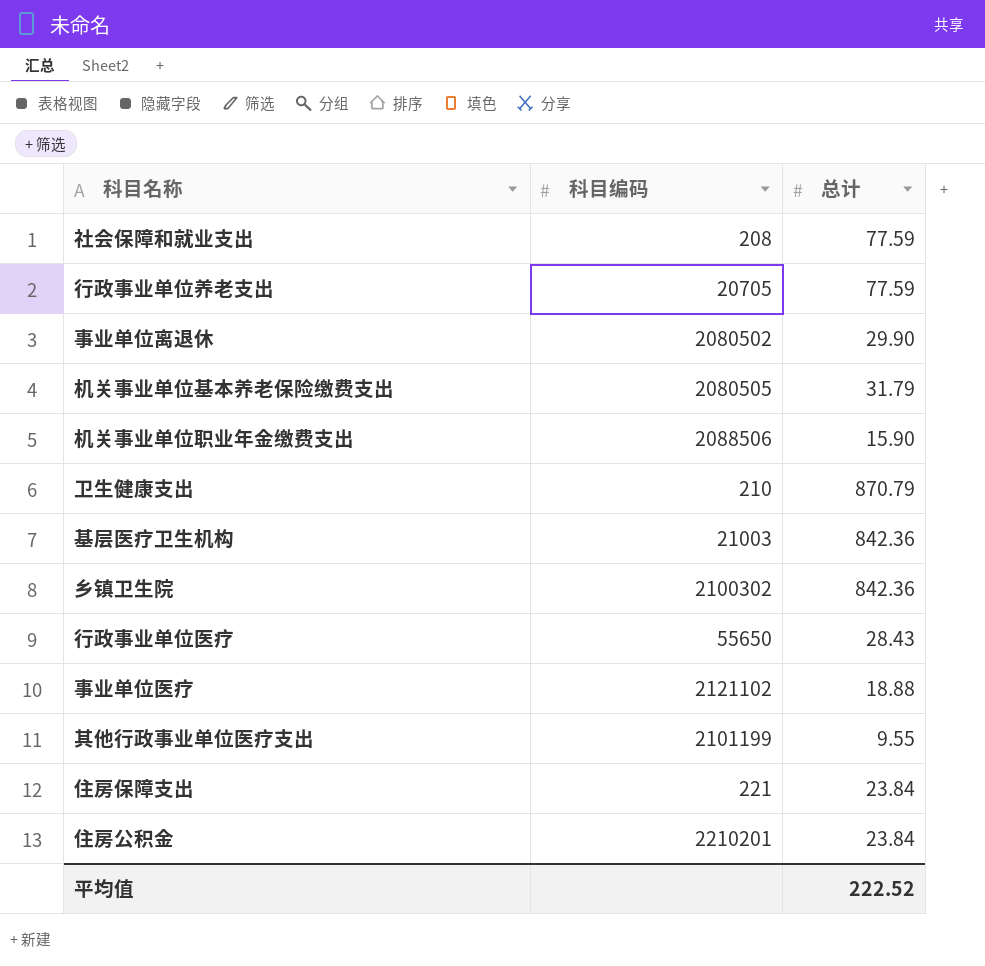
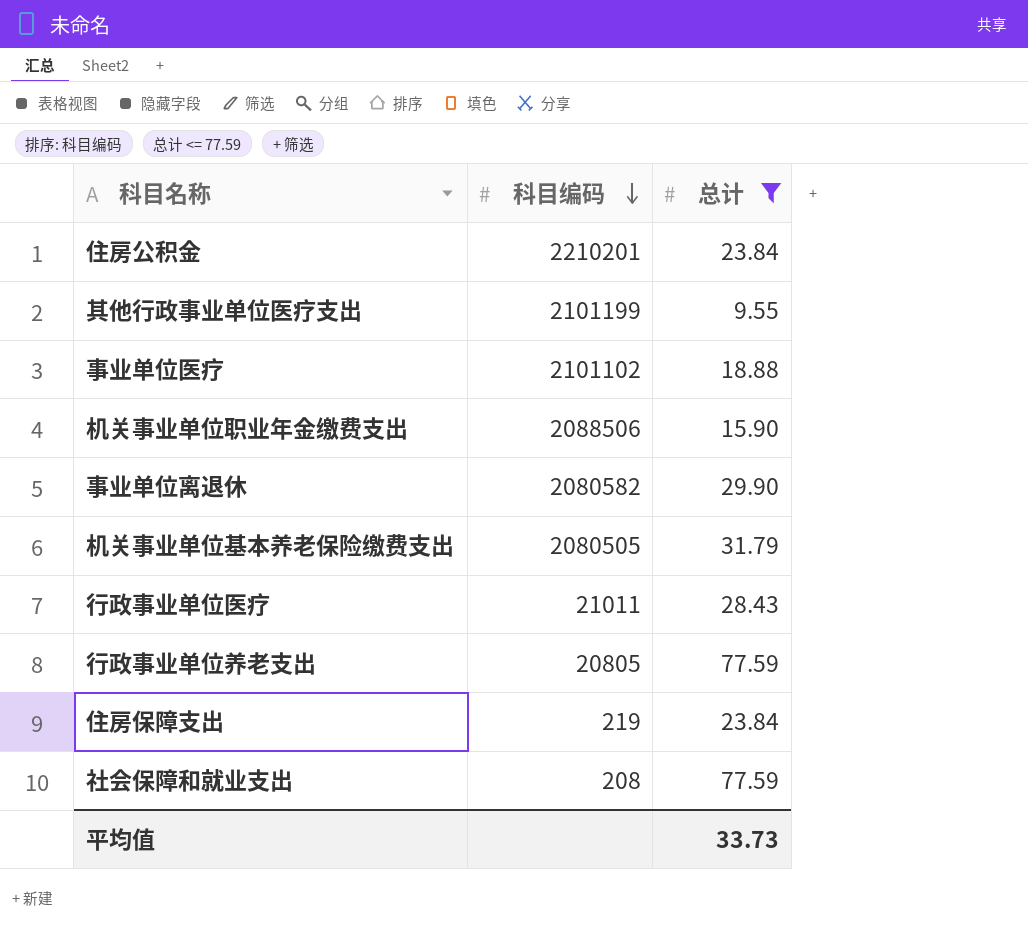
filter: none -> 总计 <= 77.59
row order: none -> 科目编码 descending
事业单位医疗 | 科目编码: 2121102 -> 2101102
事业单位离退休 | 科目编码: 2080502 -> 2080582
行政事业单位医疗 | 科目编码: 55650 -> 21011
行政事业单位养老支出 | 科目编码: 20705 -> 20805
住房保障支出 | 科目编码: 221 -> 219
平均值 | 总计: 222.52 -> 33.73

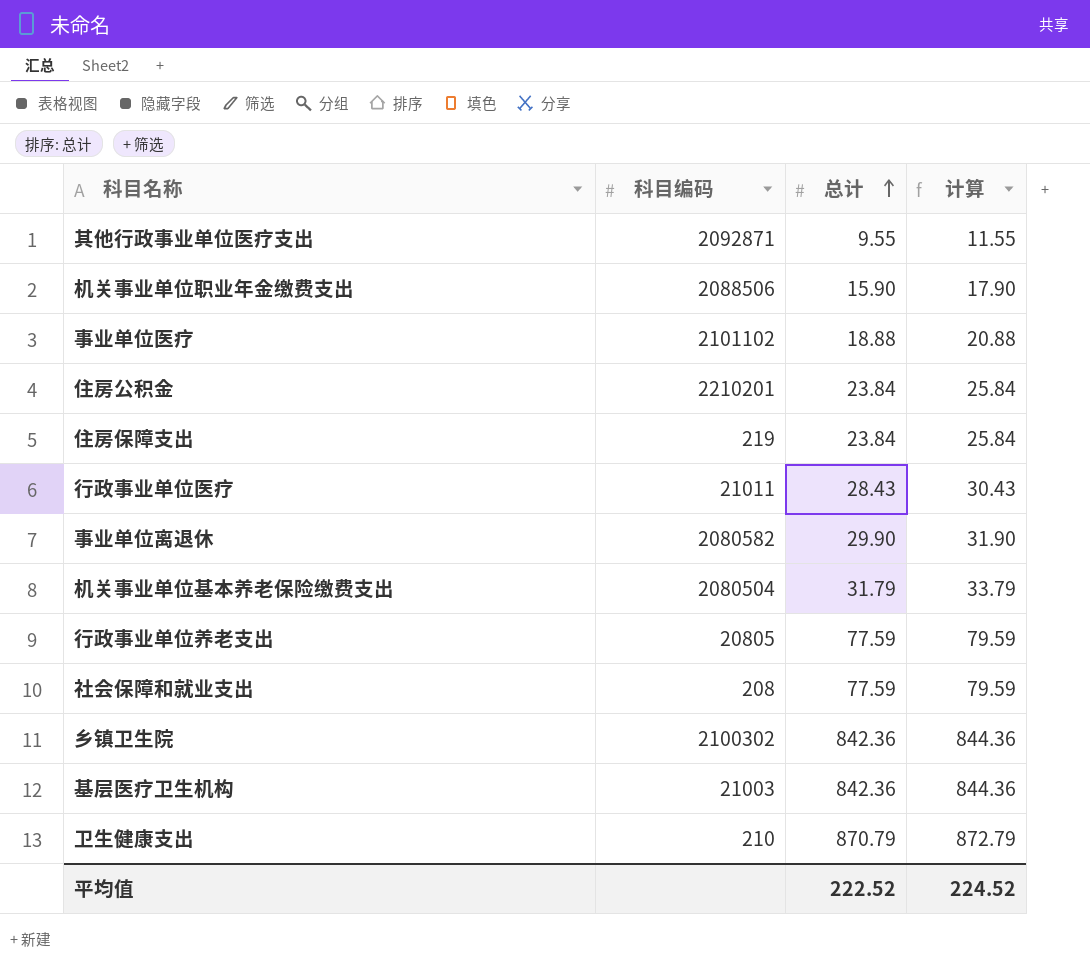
filter: 总计 <= 77.59 -> none
row order: 科目编码 descending -> 总计 ascending
column 计算 | formula: none -> [总计] + 2
其他行政事业单位医疗支出 | 科目编码: 2101199 -> 2092871
机关事业单位基本养老保险缴费支出 | 科目编码: 2080505 -> 2080504
平均值 | 总计: 33.73 -> 222.52

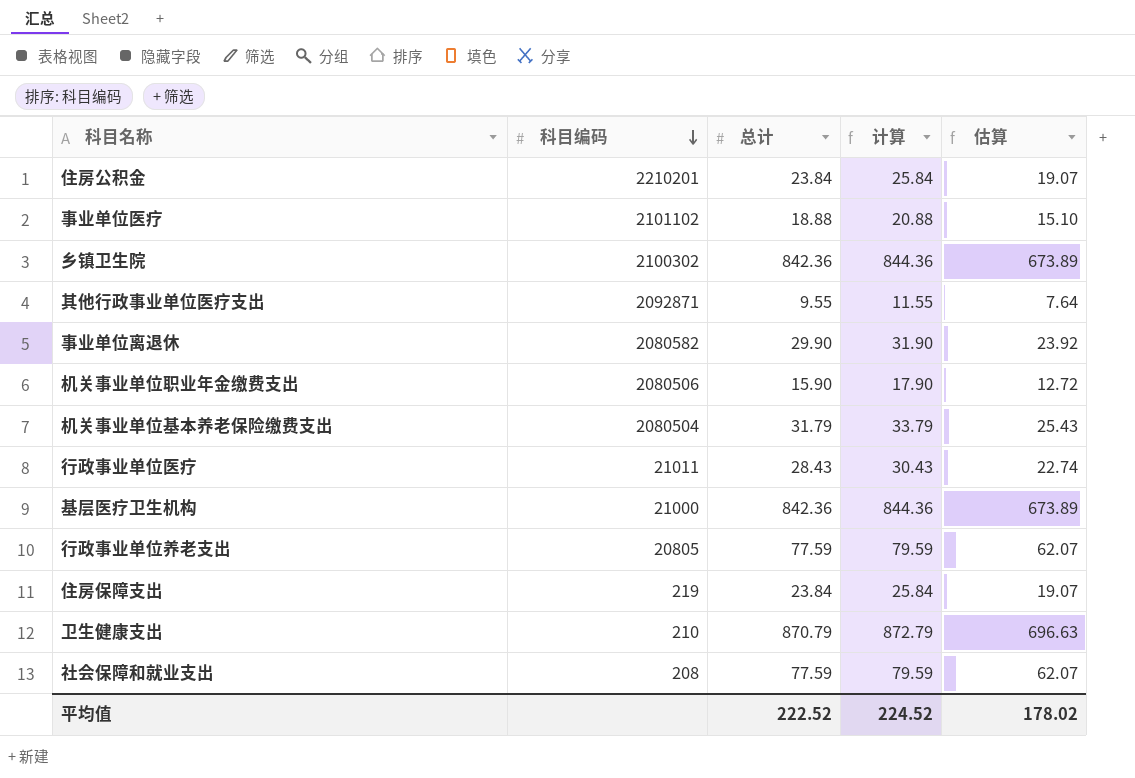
row order: 总计 ascending -> 科目编码 descending
column 估算 | formula: none -> [总计] * 0.8
机关事业单位职业年金缴费支出 | 科目编码: 2088506 -> 2080506
基层医疗卫生机构 | 科目编码: 21003 -> 21000

